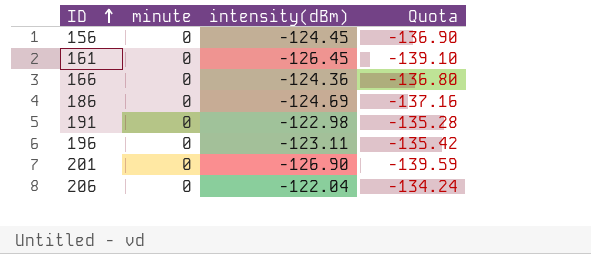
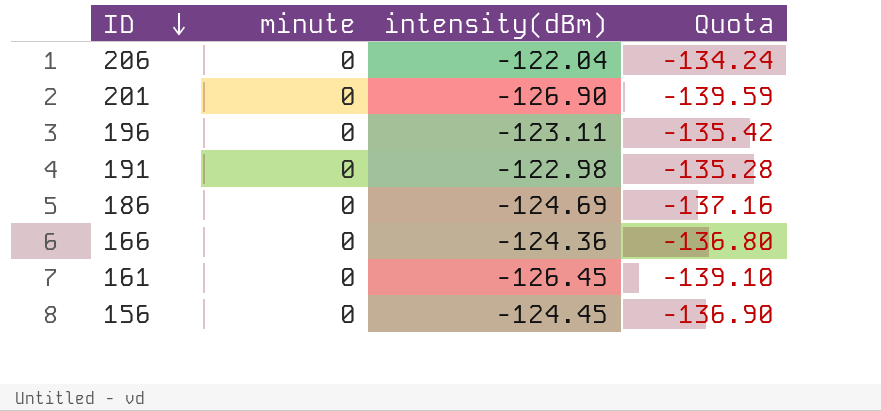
row order: ID ascending -> ID descending

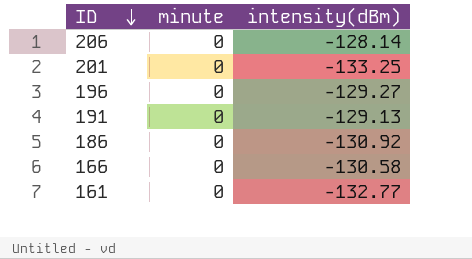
column Quota | formula: [intensity(dBm)] * 1.1 -> none
row 156: 0 | -124.45 | -136.90 -> none
206 | intensity(dBm): -122.04 -> -128.14
201 | intensity(dBm): -126.90 -> -133.25
196 | intensity(dBm): -123.11 -> -129.27
191 | intensity(dBm): -122.98 -> -129.13
186 | intensity(dBm): -124.69 -> -130.92
166 | intensity(dBm): -124.36 -> -130.58
161 | intensity(dBm): -126.45 -> -132.77

